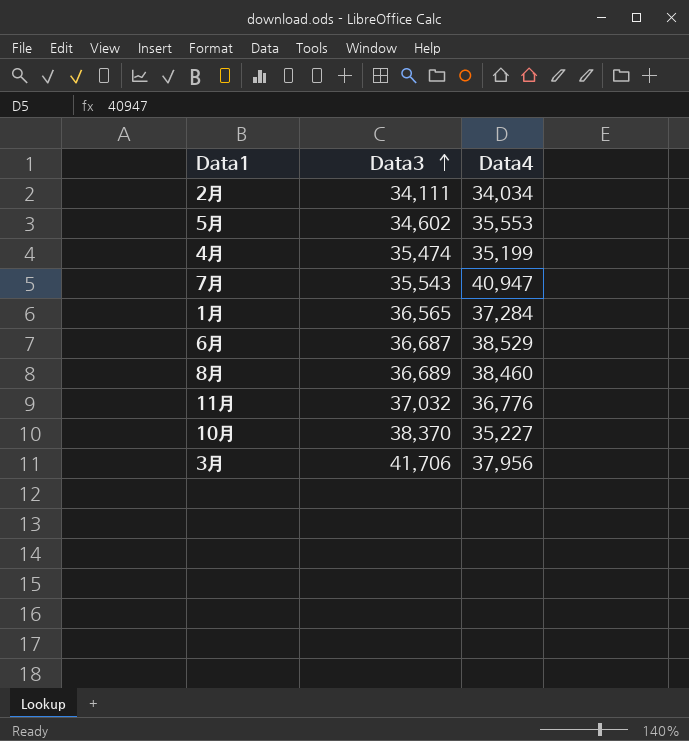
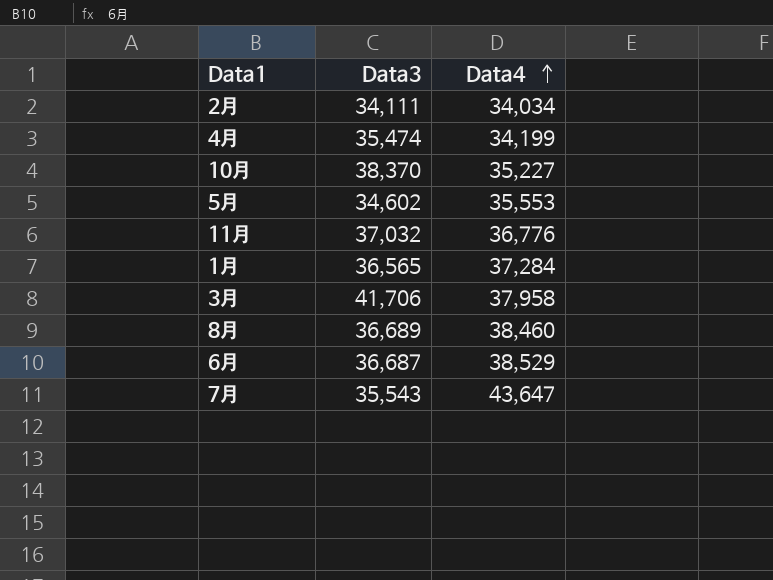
row order: Data3 ascending -> Data4 ascending
4月 | Data4: 35,199 -> 34,199
3月 | Data4: 37,956 -> 37,958
7月 | Data4: 40,947 -> 43,647

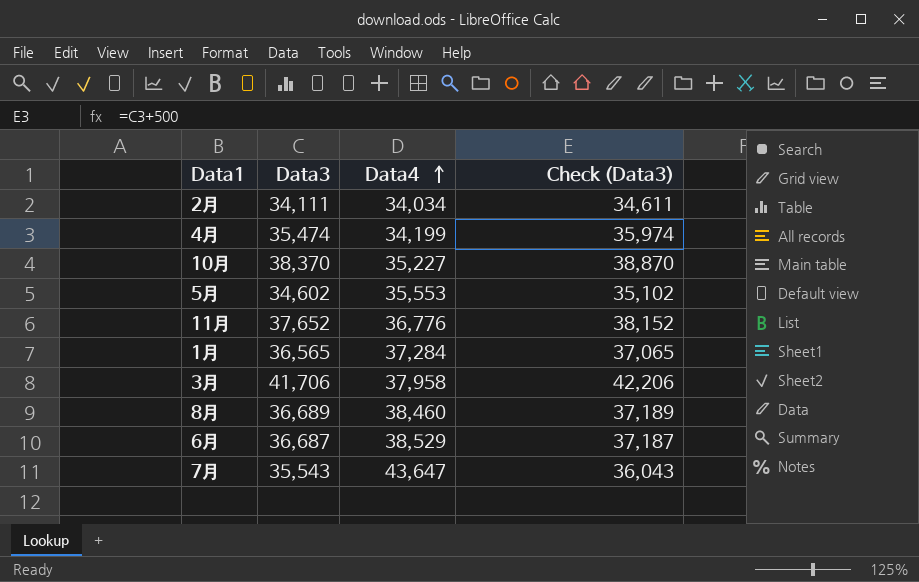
column Check (Data3) | formula: none -> [Data3] + 500
11月 | Data3: 37,032 -> 37,652

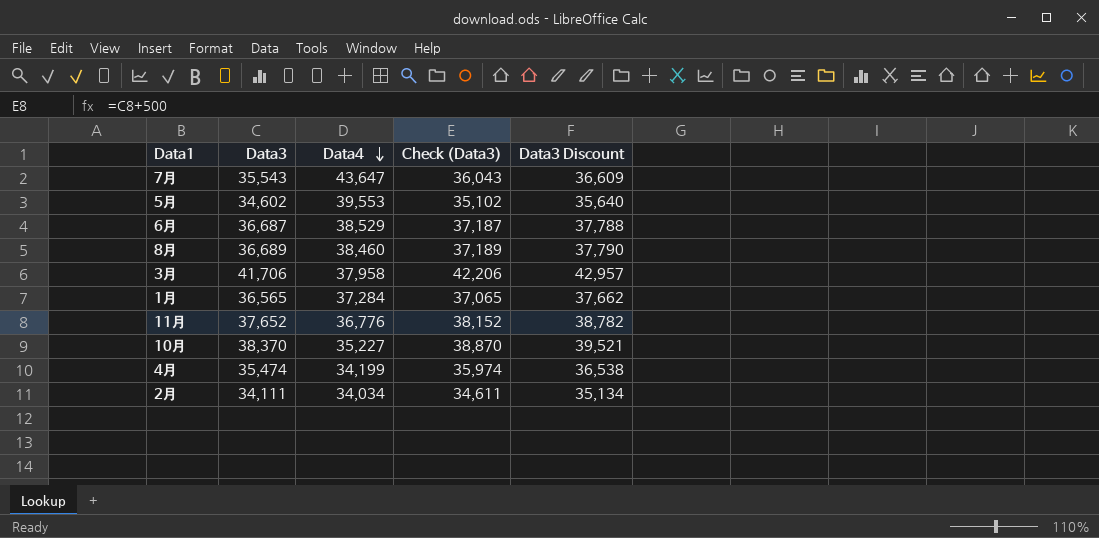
row order: Data4 ascending -> Data4 descending
column Data3 Discount | formula: none -> [Data3] * 1.03
5月 | Data4: 35,553 -> 39,553

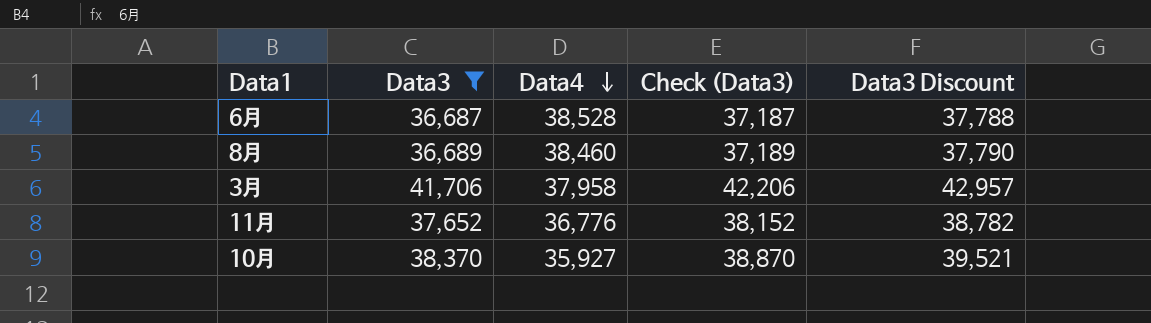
filter: none -> Data3 >= 36,687
6月 | Data4: 38,529 -> 38,528
10月 | Data4: 35,227 -> 35,927

